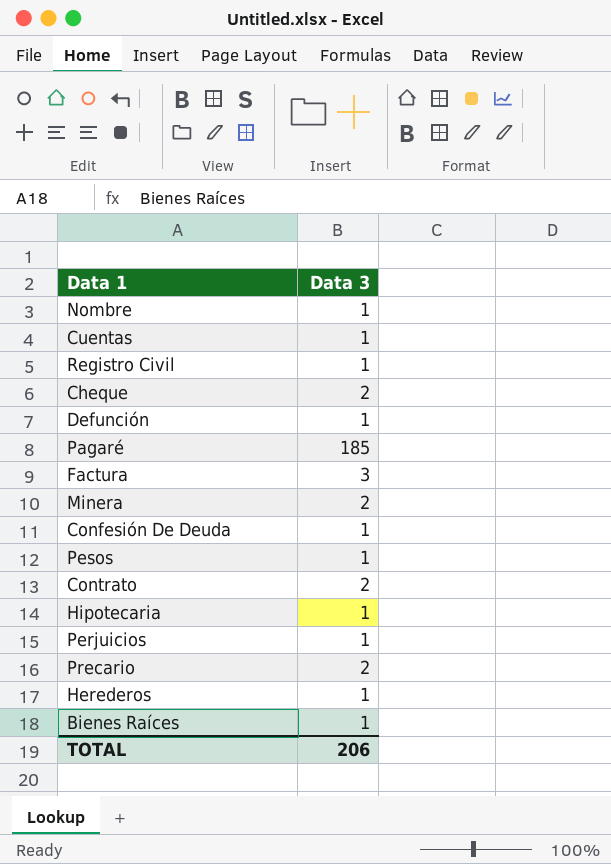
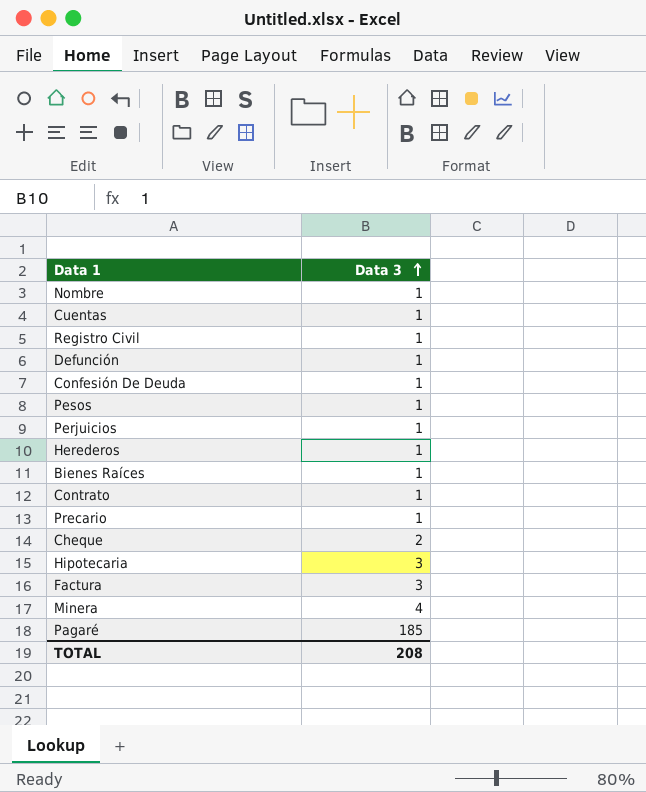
row order: none -> Data 3 ascending
Contrato | Data 3: 2 -> 1
Precario | Data 3: 2 -> 1
Hipotecaria | Data 3: 1 -> 3
Minera | Data 3: 2 -> 4
TOTAL | Data 3: 206 -> 208

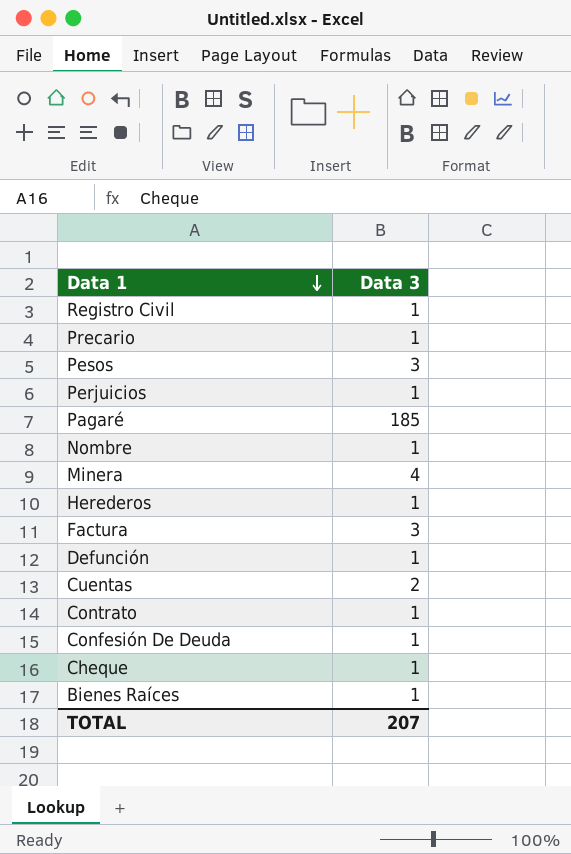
row order: Data 3 ascending -> Data 1 descending
row Hipotecaria: 3 -> none
Pesos | Data 3: 1 -> 3
Cuentas | Data 3: 1 -> 2
Cheque | Data 3: 2 -> 1
TOTAL | Data 3: 208 -> 207

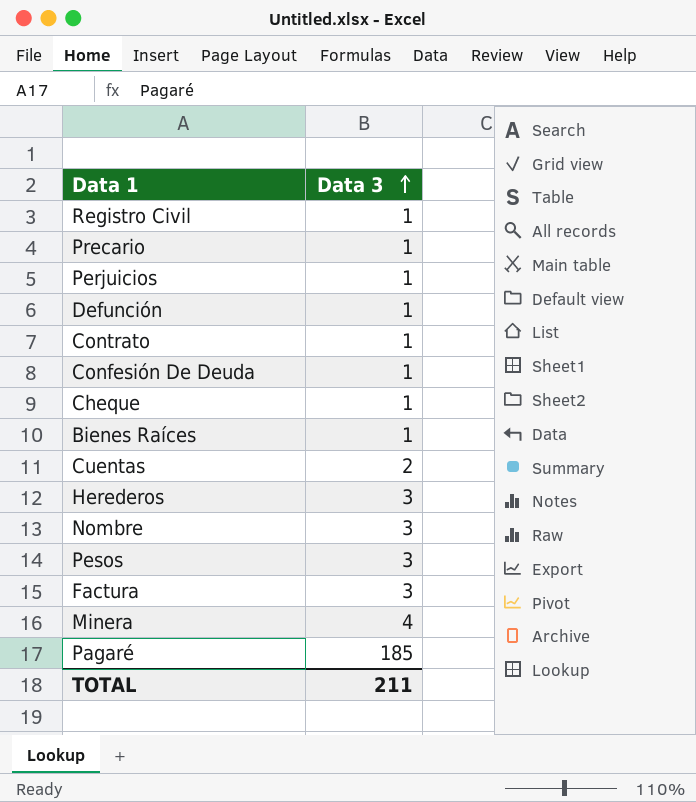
row order: Data 1 descending -> Data 3 ascending
Herederos | Data 3: 1 -> 3
Nombre | Data 3: 1 -> 3
TOTAL | Data 3: 207 -> 211

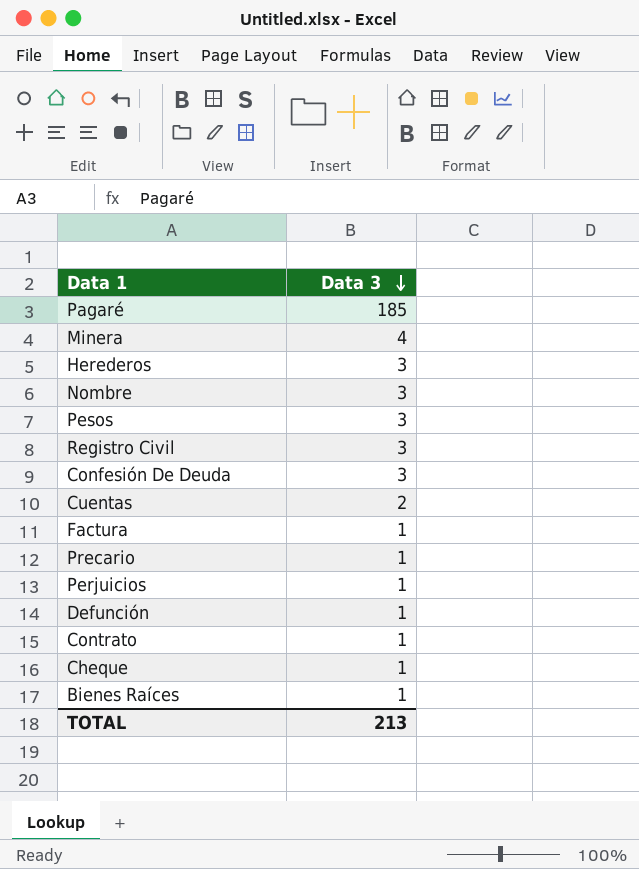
row order: Data 3 ascending -> Data 3 descending
Registro Civil | Data 3: 1 -> 3
Confesión De Deuda | Data 3: 1 -> 3
Factura | Data 3: 3 -> 1
TOTAL | Data 3: 211 -> 213

